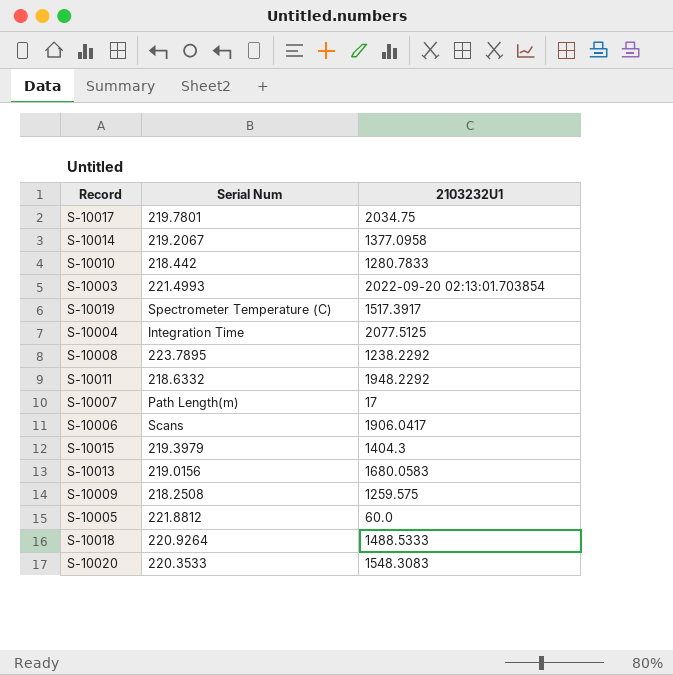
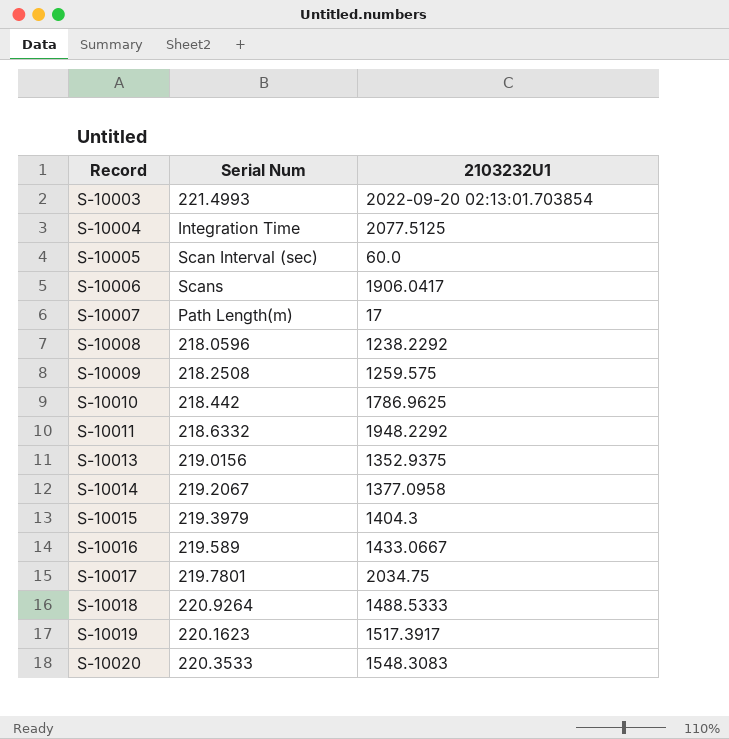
row order: none -> Record ascending
S-10005 | Serial Num: 221.8812 -> Scan Interval (sec)
S-10008 | Serial Num: 223.7895 -> 218.0596
S-10010 | 2103232U1: 1280.7833 -> 1786.9625
S-10013 | 2103232U1: 1680.0583 -> 1352.9375
row S-10016: none -> 219.589 | 1433.0667
S-10019 | Serial Num: Spectrometer Temperature (C) -> 220.1623

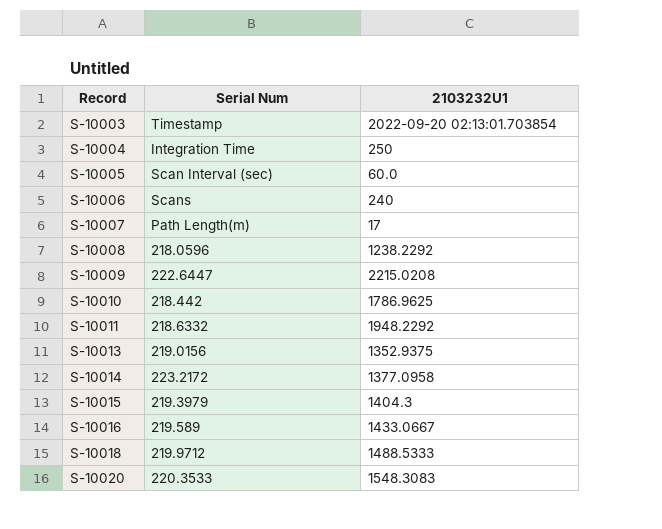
row S-10017: 219.7801 | 2034.75 -> none
row S-10019: 220.1623 | 1517.3917 -> none
S-10003 | Serial Num: 221.4993 -> Timestamp
S-10004 | 2103232U1: 2077.5125 -> 250
S-10006 | 2103232U1: 1906.0417 -> 240
S-10009 | Serial Num: 218.2508 -> 222.6447
S-10009 | 2103232U1: 1259.575 -> 2215.0208
S-10014 | Serial Num: 219.2067 -> 223.2172
S-10018 | Serial Num: 220.9264 -> 219.9712

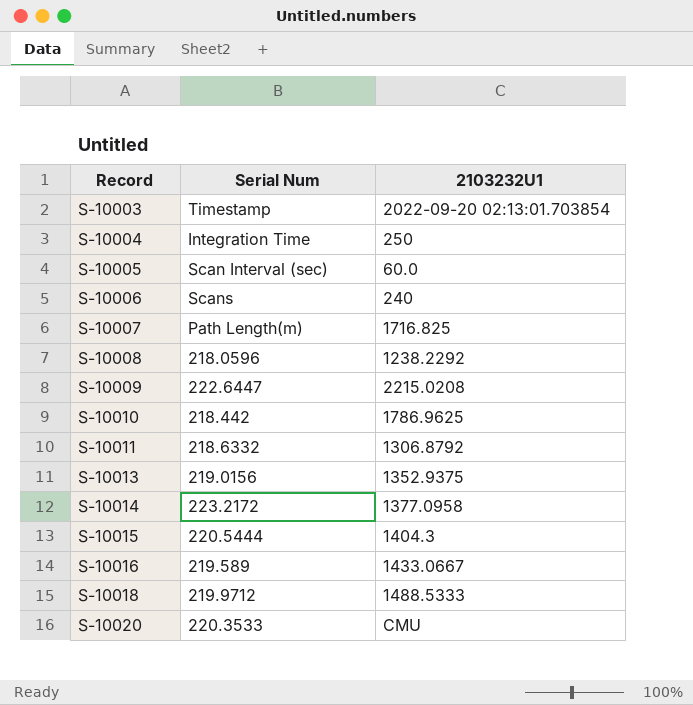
S-10007 | 2103232U1: 17 -> 1716.825
S-10011 | 2103232U1: 1948.2292 -> 1306.8792
S-10015 | Serial Num: 219.3979 -> 220.5444
S-10020 | 2103232U1: 1548.3083 -> CMU

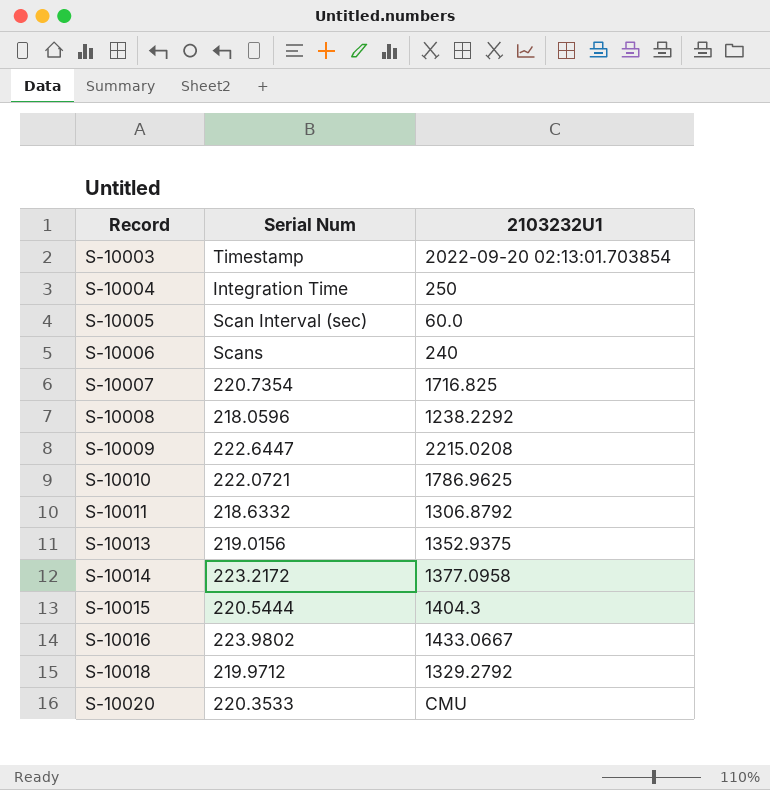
S-10007 | Serial Num: Path Length(m) -> 220.7354
S-10010 | Serial Num: 218.442 -> 222.0721
S-10016 | Serial Num: 219.589 -> 223.9802
S-10018 | 2103232U1: 1488.5333 -> 1329.2792

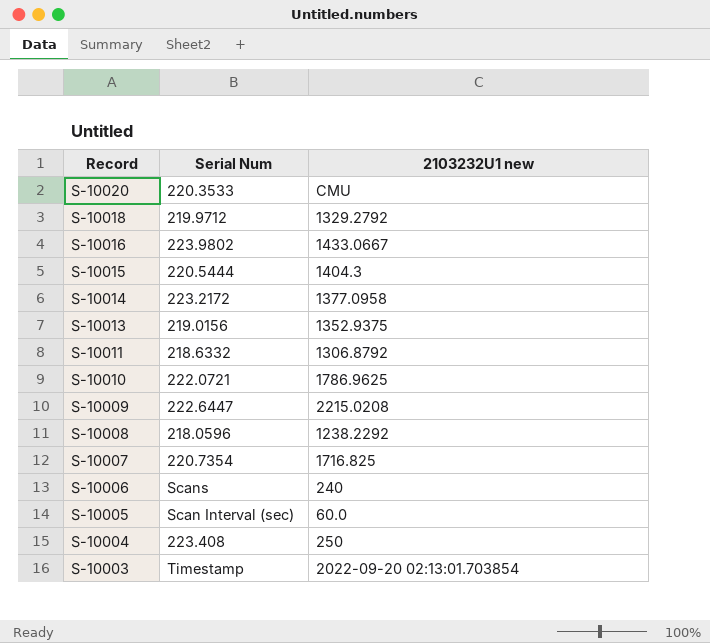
row order: Record ascending -> Record descending
column name: 2103232U1 -> 2103232U1 new
S-10004 | Serial Num: Integration Time -> 223.408

